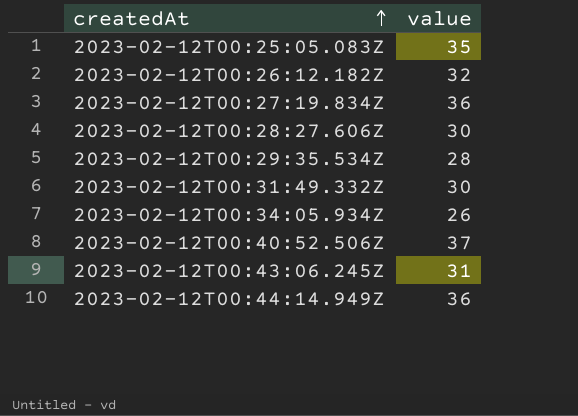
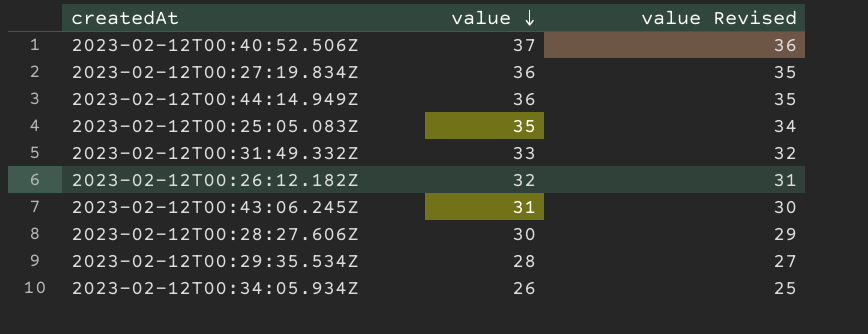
row order: createdAt ascending -> value descending
column value Revised | formula: none -> [value] - 1
2023-02-12T00:31:49.332Z | value: 30 -> 33

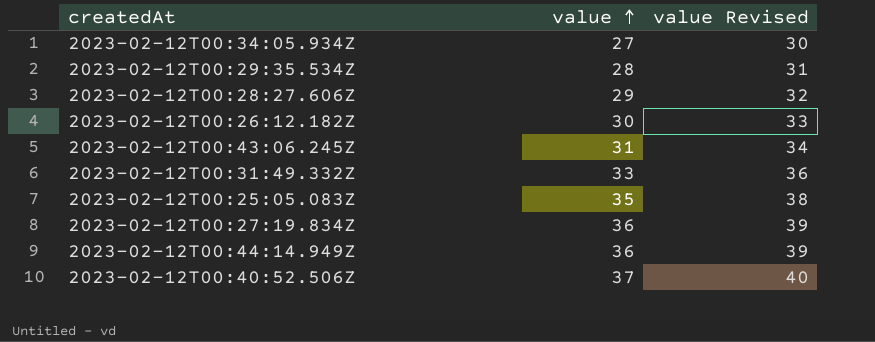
row order: value descending -> value ascending
column value Revised | formula: [value] - 1 -> [value] + 3
2023-02-12T00:34:05.934Z | value: 26 -> 27
2023-02-12T00:28:27.606Z | value: 30 -> 29
2023-02-12T00:26:12.182Z | value: 32 -> 30

